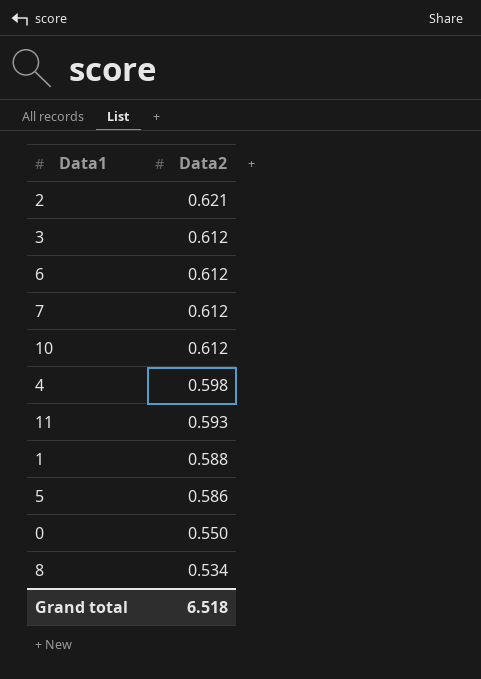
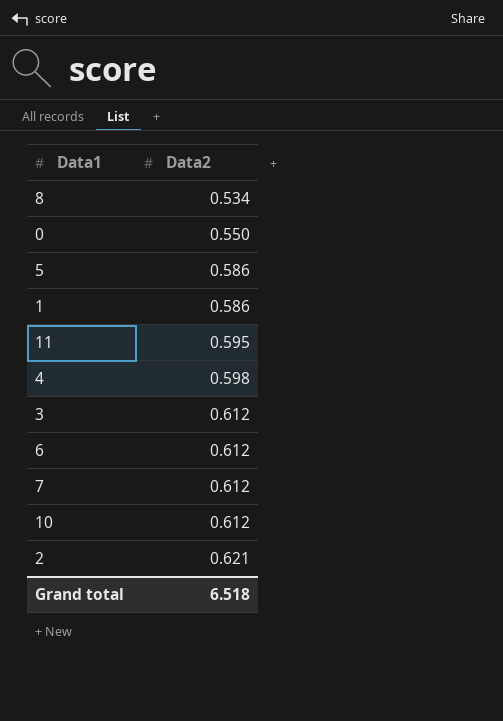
row order: Data2 descending -> Data2 ascending
1 | Data2: 0.588 -> 0.586
11 | Data2: 0.593 -> 0.595

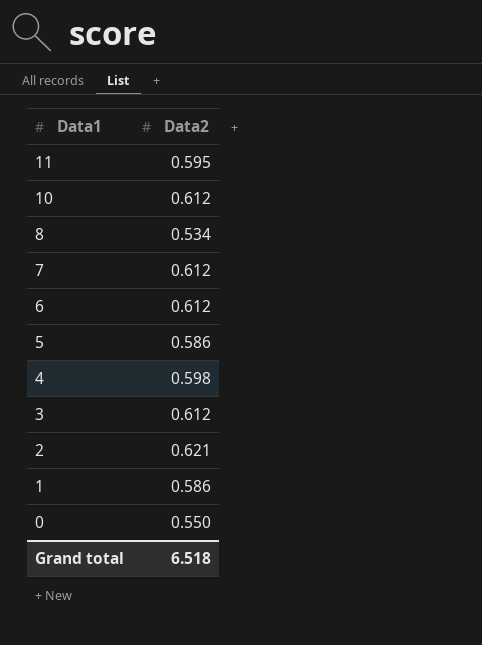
row order: Data2 ascending -> Data1 descending

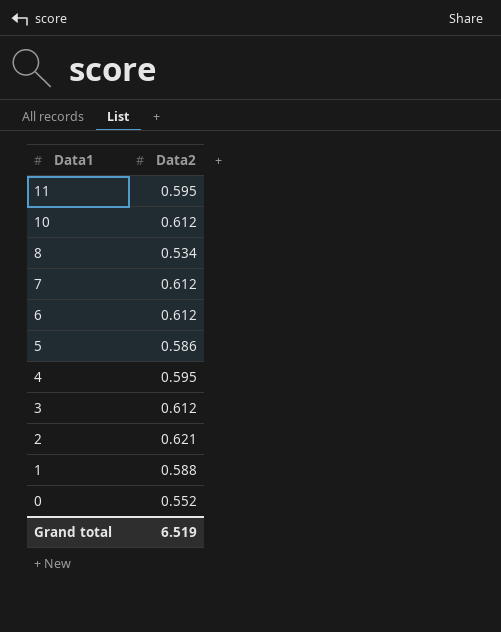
4 | Data2: 0.598 -> 0.595
1 | Data2: 0.586 -> 0.588
0 | Data2: 0.550 -> 0.552
Grand total | Data2: 6.518 -> 6.519

